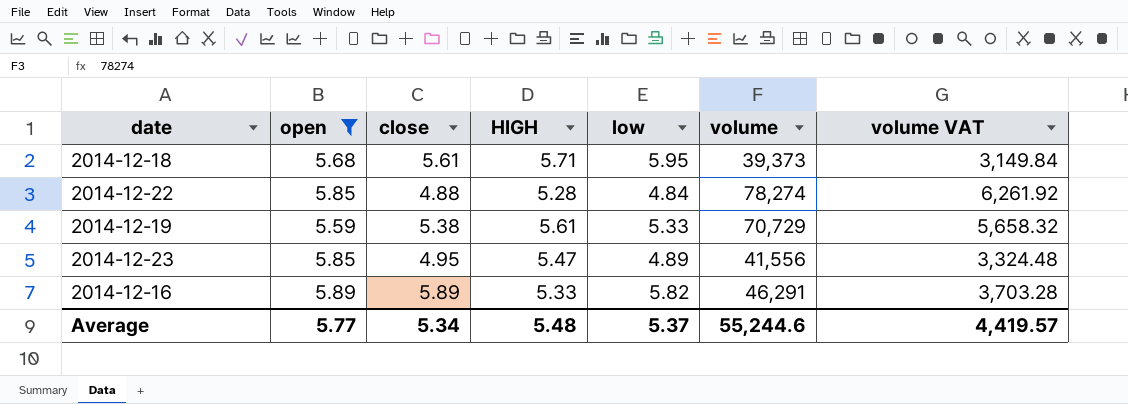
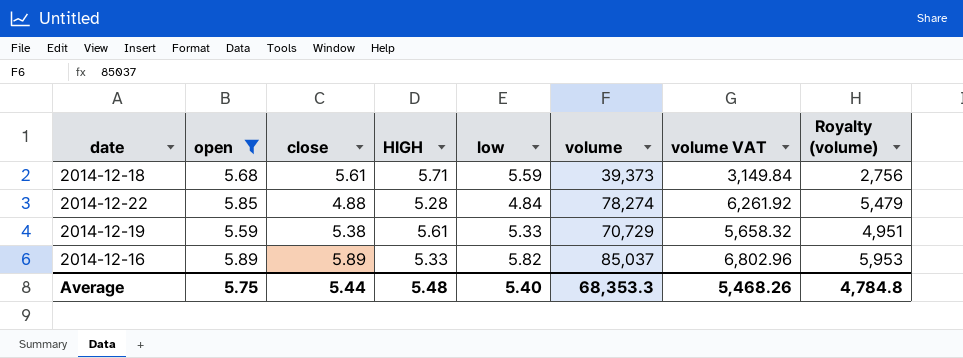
column Royalty (volume) | formula: none -> [volume] * 0.07
row 2014-12-23: 5.85 | 4.95 | 5.47 | 4.89 | 41,556 | 3,324.48 -> none
2014-12-18 | low: 5.95 -> 5.59
2014-12-16 | volume: 46,291 -> 85,037
2014-12-16 | volume VAT: 3,703.28 -> 6,802.96
Average | open: 5.77 -> 5.75
Average | close: 5.34 -> 5.44
Average | low: 5.37 -> 5.40
Average | volume: 55,244.6 -> 68,353.3
Average | volume VAT: 4,419.57 -> 5,468.26

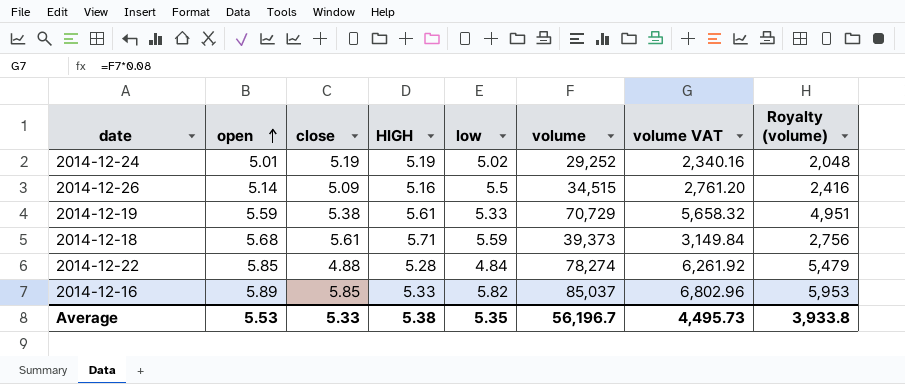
filter: open >= 5.59 -> none
row order: none -> open ascending
2014-12-16 | close: 5.89 -> 5.85
Average | open: 5.75 -> 5.53
Average | close: 5.44 -> 5.33
Average | HIGH: 5.48 -> 5.38
Average | low: 5.40 -> 5.35
Average | volume: 68,353.3 -> 56,196.7
Average | volume VAT: 5,468.26 -> 4,495.73
Average | Royalty (volume): 4,784.8 -> 3,933.8

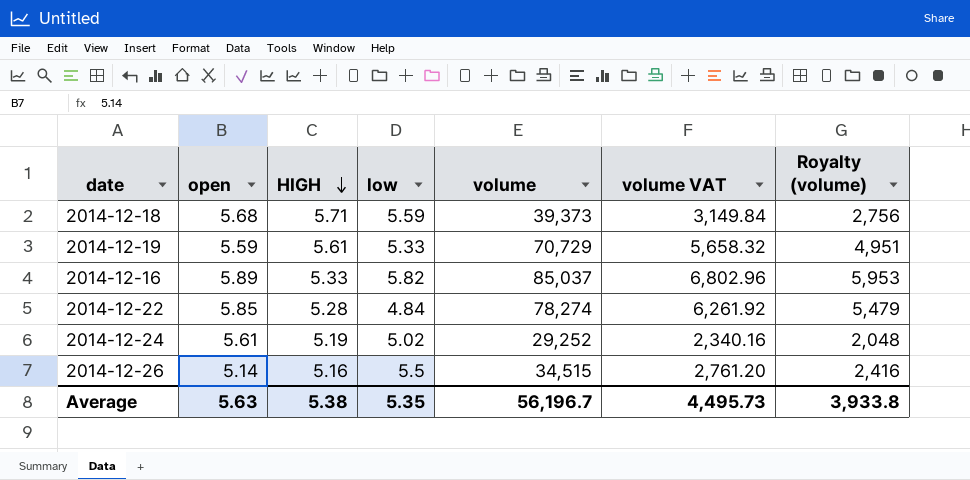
row order: open ascending -> HIGH descending
column close | position: 3 -> none
2014-12-24 | open: 5.01 -> 5.61
Average | open: 5.53 -> 5.63

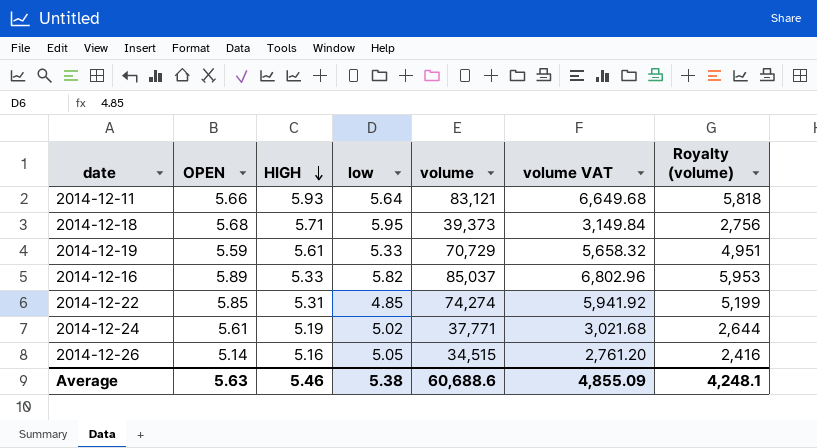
column name: open -> OPEN
row 2014-12-11: none -> 5.66 | 5.93 | 5.64 | 83,121 | 6,649.68 | 5,818
2014-12-18 | low: 5.59 -> 5.95
2014-12-22 | HIGH: 5.28 -> 5.31
2014-12-22 | low: 4.84 -> 4.85
2014-12-22 | volume: 78,274 -> 74,274
2014-12-22 | volume VAT: 6,261.92 -> 5,941.92
2014-12-22 | Royalty (volume): 5,479 -> 5,199
2014-12-24 | volume: 29,252 -> 37,771
2014-12-24 | volume VAT: 2,340.16 -> 3,021.68
2014-12-24 | Royalty (volume): 2,048 -> 2,644
2014-12-26 | low: 5.5 -> 5.05
Average | HIGH: 5.38 -> 5.46
Average | low: 5.35 -> 5.38
Average | volume: 56,196.7 -> 60,688.6
Average | volume VAT: 4,495.73 -> 4,855.09
Average | Royalty (volume): 3,933.8 -> 4,248.1

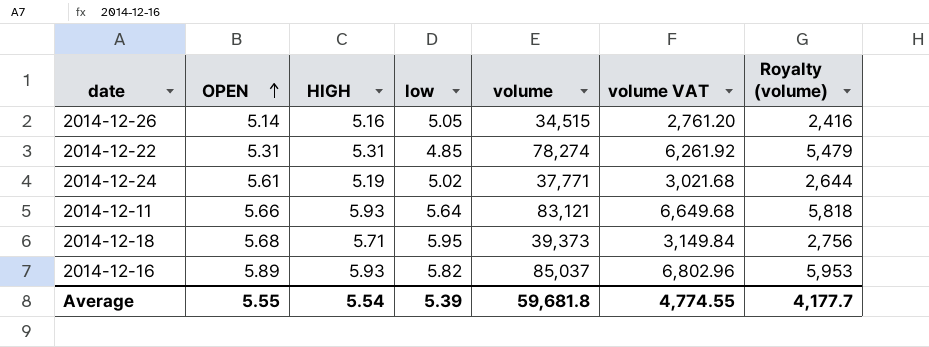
row order: HIGH descending -> OPEN ascending
row 2014-12-19: 5.59 | 5.61 | 5.33 | 70,729 | 5,658.32 | 4,951 -> none
2014-12-22 | OPEN: 5.85 -> 5.31
2014-12-22 | volume: 74,274 -> 78,274
2014-12-22 | volume VAT: 5,941.92 -> 6,261.92
2014-12-22 | Royalty (volume): 5,199 -> 5,479
2014-12-16 | HIGH: 5.33 -> 5.93
Average | OPEN: 5.63 -> 5.55
Average | HIGH: 5.46 -> 5.54
Average | low: 5.38 -> 5.39
Average | volume: 60,688.6 -> 59,681.8
Average | volume VAT: 4,855.09 -> 4,774.55
Average | Royalty (volume): 4,248.1 -> 4,177.7

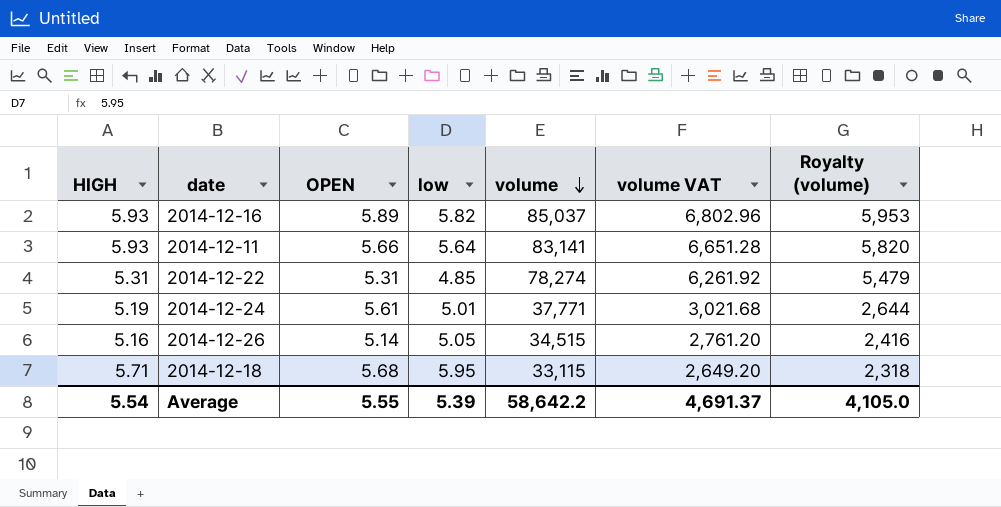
row order: OPEN ascending -> volume descending
column HIGH | position: 3 -> 1
2014-12-11 | volume: 83,121 -> 83,141
2014-12-11 | volume VAT: 6,649.68 -> 6,651.28
2014-12-11 | Royalty (volume): 5,818 -> 5,820
2014-12-24 | low: 5.02 -> 5.01
2014-12-18 | volume: 39,373 -> 33,115
2014-12-18 | volume VAT: 3,149.84 -> 2,649.20
2014-12-18 | Royalty (volume): 2,756 -> 2,318
Average | volume: 59,681.8 -> 58,642.2
Average | volume VAT: 4,774.55 -> 4,691.37
Average | Royalty (volume): 4,177.7 -> 4,105.0

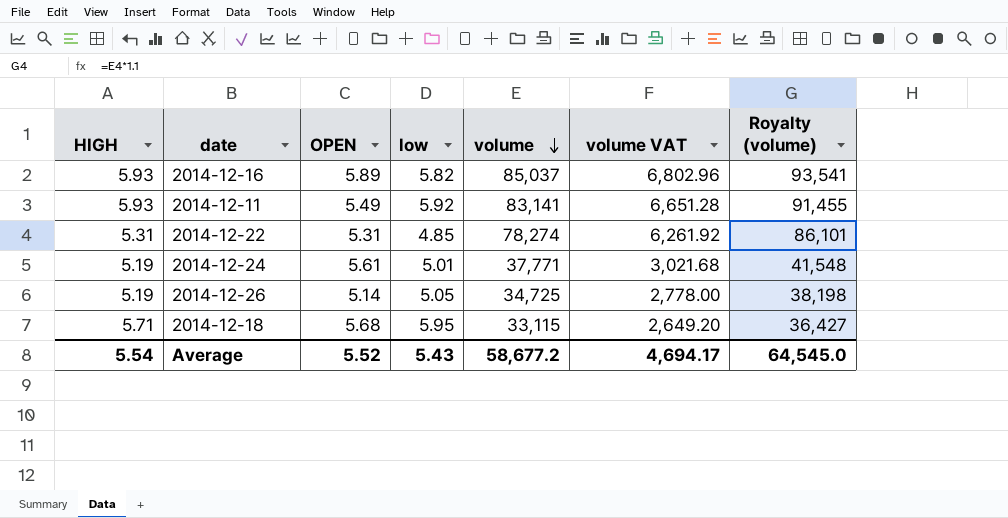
column Royalty (volume) | formula: [volume] * 0.07 -> [volume] * 1.1
2014-12-11 | OPEN: 5.66 -> 5.49
2014-12-11 | low: 5.64 -> 5.92
2014-12-26 | HIGH: 5.16 -> 5.19
2014-12-26 | volume: 34,515 -> 34,725
2014-12-26 | volume VAT: 2,761.20 -> 2,778.00
Average | OPEN: 5.55 -> 5.52
Average | low: 5.39 -> 5.43
Average | volume: 58,642.2 -> 58,677.2
Average | volume VAT: 4,691.37 -> 4,694.17
Average | Royalty (volume): 4,105.0 -> 64,545.0

